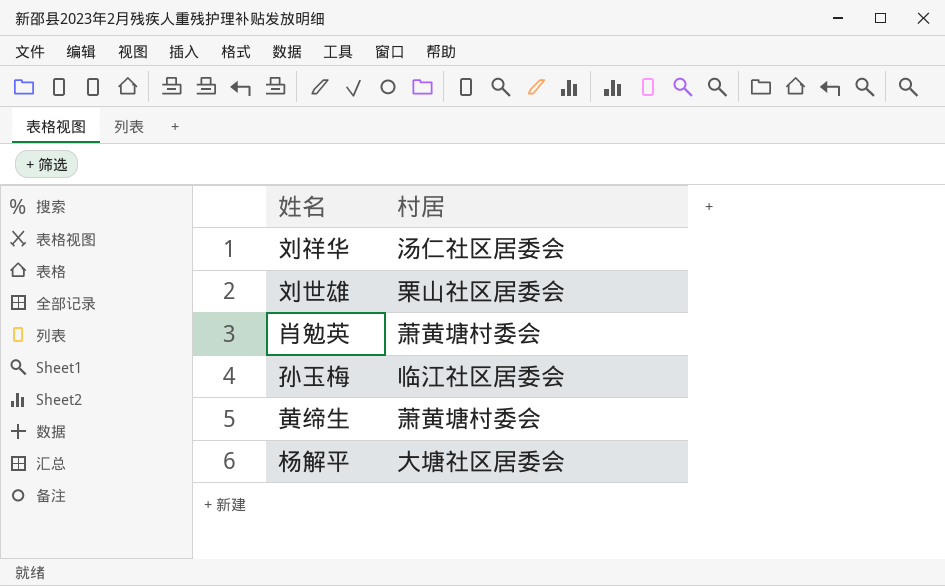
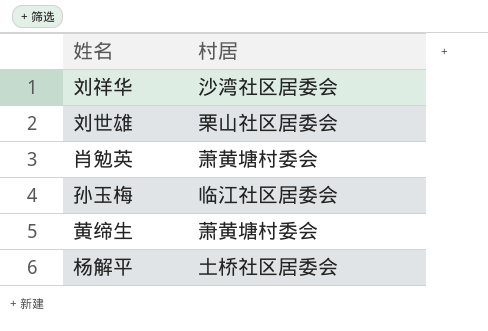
刘祥华 | 村居: 汤仁社区居委会 -> 沙湾社区居委会
杨解平 | 村居: 大塘社区居委会 -> 土桥社区居委会

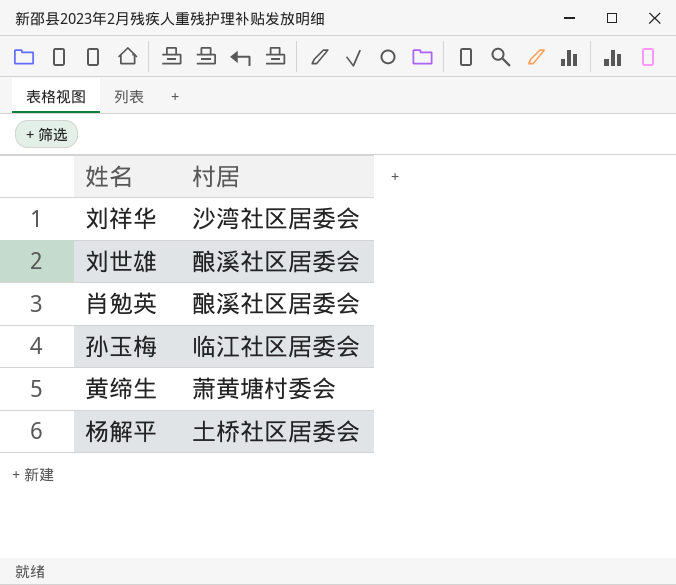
刘世雄 | 村居: 栗山社区居委会 -> 酿溪社区居委会
肖勉英 | 村居: 萧黄塘村委会 -> 酿溪社区居委会

